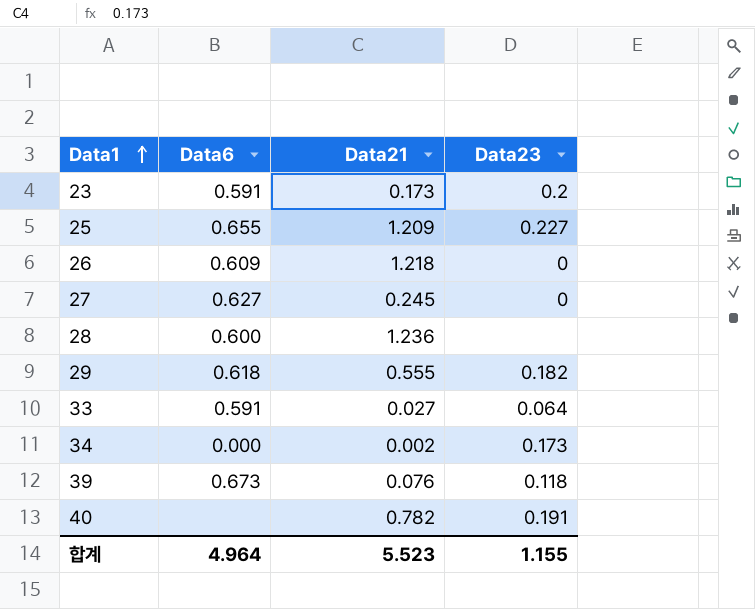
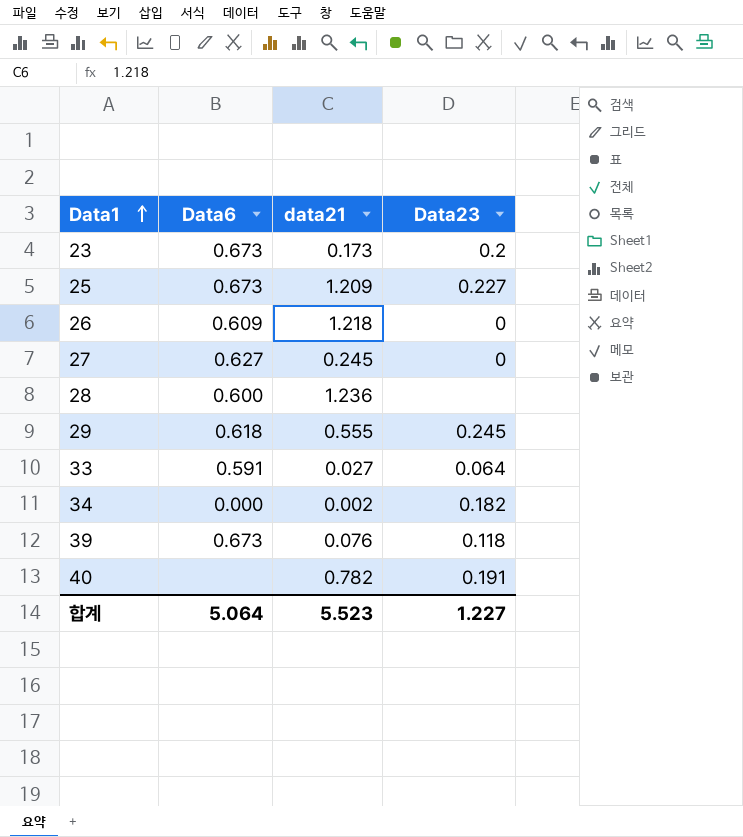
column name: Data21 -> data21
23 | Data6: 0.591 -> 0.673
25 | Data6: 0.655 -> 0.673
29 | Data23: 0.182 -> 0.245
34 | Data23: 0.173 -> 0.182
합계 | Data6: 4.964 -> 5.064
합계 | Data23: 1.155 -> 1.227

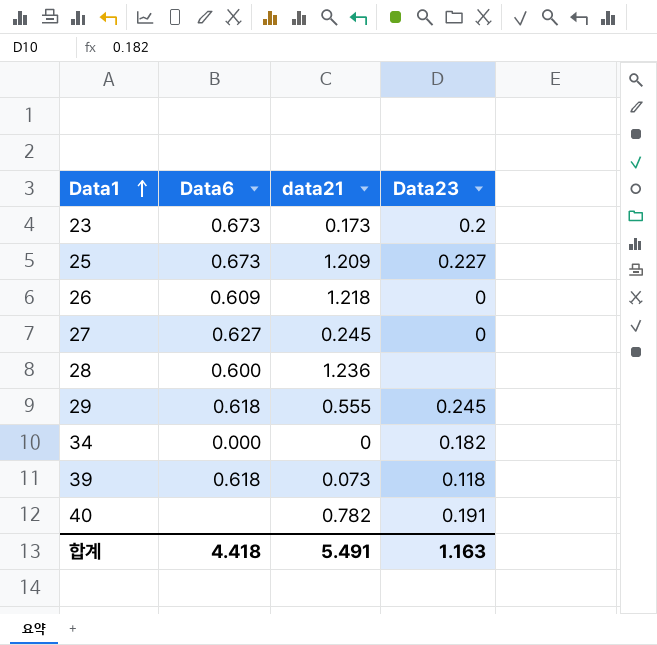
row 33: 0.591 | 0.027 | 0.064 -> none
34 | data21: 0.002 -> 0
39 | Data6: 0.673 -> 0.618
39 | data21: 0.076 -> 0.073
합계 | Data6: 5.064 -> 4.418
합계 | data21: 5.523 -> 5.491
합계 | Data23: 1.227 -> 1.163

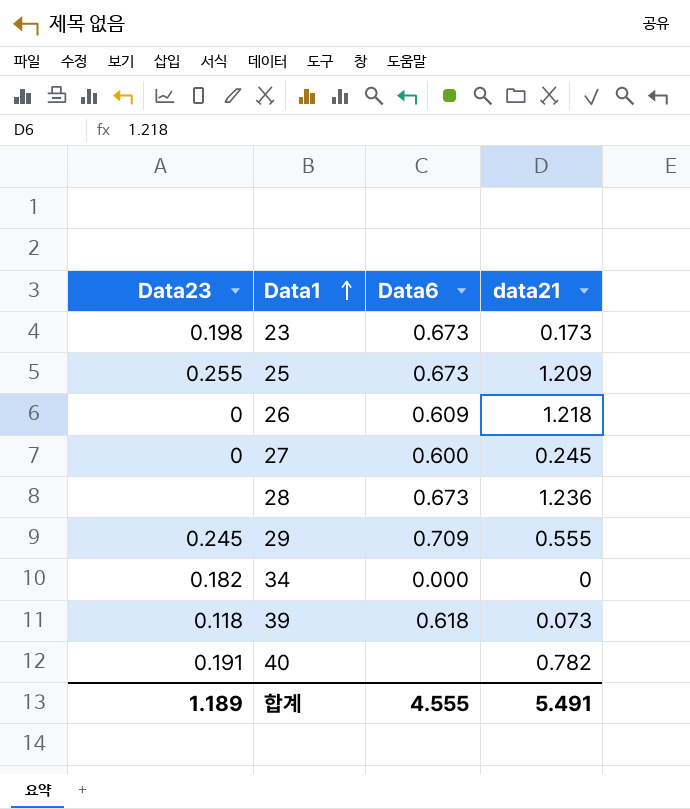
column Data23 | position: 4 -> 1
23 | Data23: 0.2 -> 0.198
25 | Data23: 0.227 -> 0.255
27 | Data6: 0.627 -> 0.600
28 | Data6: 0.600 -> 0.673
29 | Data6: 0.618 -> 0.709
합계 | Data23: 1.163 -> 1.189
합계 | Data6: 4.418 -> 4.555

